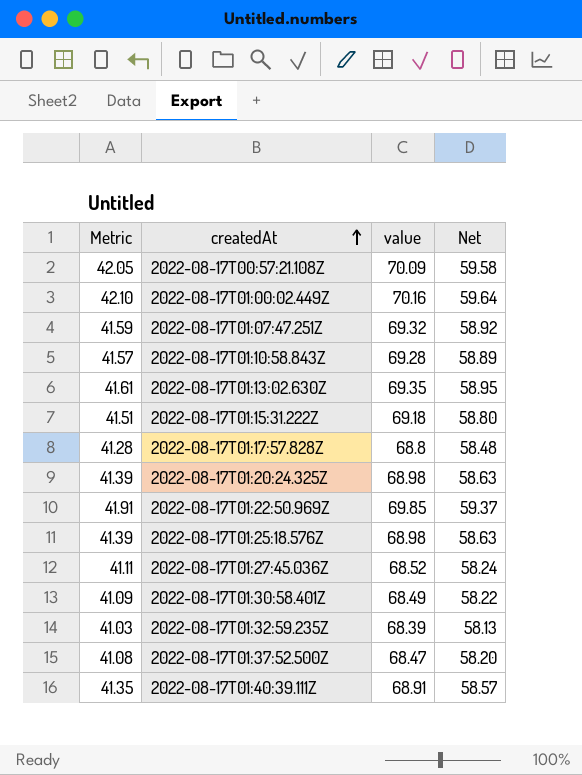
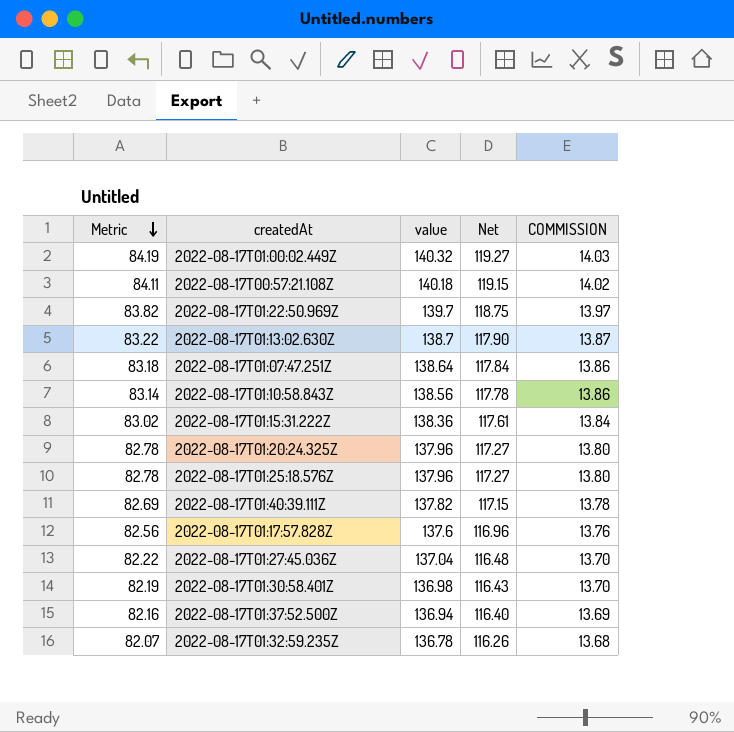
row order: createdAt ascending -> Metric descending
column COMMISSION | formula: none -> [value] * 0.1
2022-08-17T01:00:02.449Z | Metric: 42.10 -> 84.19
2022-08-17T01:00:02.449Z | value: 70.16 -> 140.32
2022-08-17T01:00:02.449Z | Net: 59.64 -> 119.27
2022-08-17T00:57:21.108Z | Metric: 42.05 -> 84.11
2022-08-17T00:57:21.108Z | value: 70.09 -> 140.18
2022-08-17T00:57:21.108Z | Net: 59.58 -> 119.15
2022-08-17T01:22:50.969Z | Metric: 41.91 -> 83.82
2022-08-17T01:22:50.969Z | value: 69.85 -> 139.7
2022-08-17T01:22:50.969Z | Net: 59.37 -> 118.75
2022-08-17T01:13:02.630Z | Metric: 41.61 -> 83.22
2022-08-17T01:13:02.630Z | value: 69.35 -> 138.7
2022-08-17T01:13:02.630Z | Net: 58.95 -> 117.90
2022-08-17T01:07:47.251Z | Metric: 41.59 -> 83.18
2022-08-17T01:07:47.251Z | value: 69.32 -> 138.64
2022-08-17T01:07:47.251Z | Net: 58.92 -> 117.84
2022-08-17T01:10:58.843Z | Metric: 41.57 -> 83.14
2022-08-17T01:10:58.843Z | value: 69.28 -> 138.56
2022-08-17T01:10:58.843Z | Net: 58.89 -> 117.78
2022-08-17T01:15:31.222Z | Metric: 41.51 -> 83.02
2022-08-17T01:15:31.222Z | value: 69.18 -> 138.36
2022-08-17T01:15:31.222Z | Net: 58.80 -> 117.61
2022-08-17T01:20:24.325Z | Metric: 41.39 -> 82.78
2022-08-17T01:20:24.325Z | value: 68.98 -> 137.96
2022-08-17T01:20:24.325Z | Net: 58.63 -> 117.27
2022-08-17T01:25:18.576Z | Metric: 41.39 -> 82.78
2022-08-17T01:25:18.576Z | value: 68.98 -> 137.96
2022-08-17T01:25:18.576Z | Net: 58.63 -> 117.27
2022-08-17T01:40:39.111Z | Metric: 41.35 -> 82.69
2022-08-17T01:40:39.111Z | value: 68.91 -> 137.82
2022-08-17T01:40:39.111Z | Net: 58.57 -> 117.15
2022-08-17T01:17:57.828Z | Metric: 41.28 -> 82.56
2022-08-17T01:17:57.828Z | value: 68.8 -> 137.6
2022-08-17T01:17:57.828Z | Net: 58.48 -> 116.96
2022-08-17T01:27:45.036Z | Metric: 41.11 -> 82.22
2022-08-17T01:27:45.036Z | value: 68.52 -> 137.04
2022-08-17T01:27:45.036Z | Net: 58.24 -> 116.48
2022-08-17T01:30:58.401Z | Metric: 41.09 -> 82.19
2022-08-17T01:30:58.401Z | value: 68.49 -> 136.98
2022-08-17T01:30:58.401Z | Net: 58.22 -> 116.43
2022-08-17T01:37:52.500Z | Metric: 41.08 -> 82.16
2022-08-17T01:37:52.500Z | value: 68.47 -> 136.94
2022-08-17T01:37:52.500Z | Net: 58.20 -> 116.40
2022-08-17T01:32:59.235Z | Metric: 41.03 -> 82.07
2022-08-17T01:32:59.235Z | value: 68.39 -> 136.78
2022-08-17T01:32:59.235Z | Net: 58.13 -> 116.26

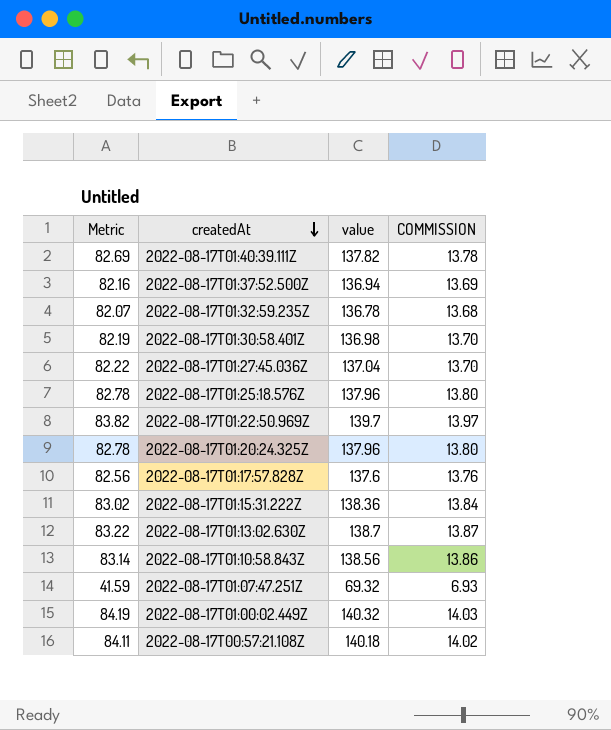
row order: Metric descending -> createdAt descending
column Net | formula: [value] * 0.85 -> none
2022-08-17T01:07:47.251Z | Metric: 83.18 -> 41.59
2022-08-17T01:07:47.251Z | value: 138.64 -> 69.32
2022-08-17T01:07:47.251Z | COMMISSION: 13.86 -> 6.93

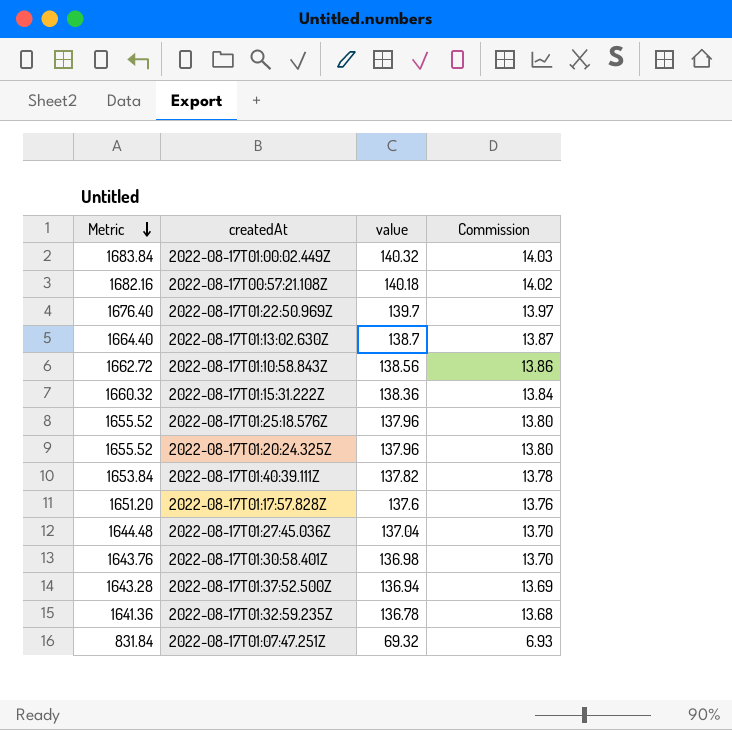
row order: createdAt descending -> Metric descending
column Metric | formula: [value] * 0.6 -> [value] * 12
column name: COMMISSION -> Commission

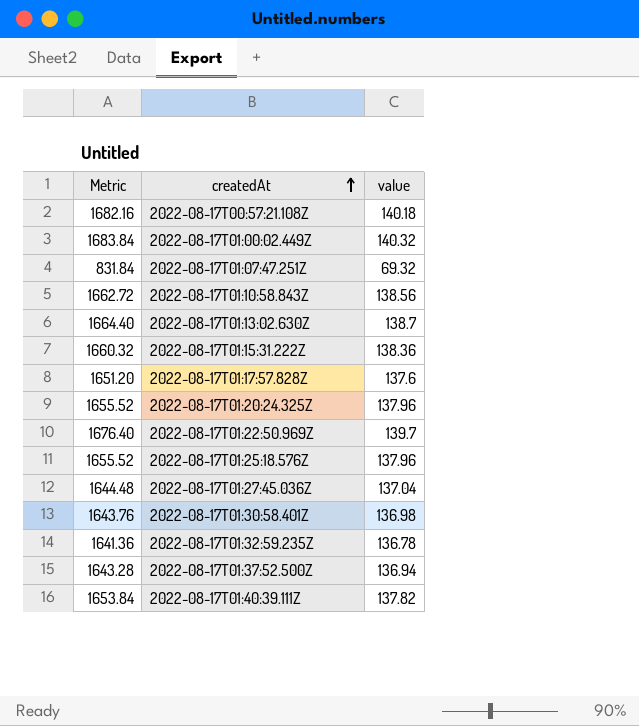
row order: Metric descending -> createdAt ascending
column Commission | formula: [value] * 0.1 -> none

